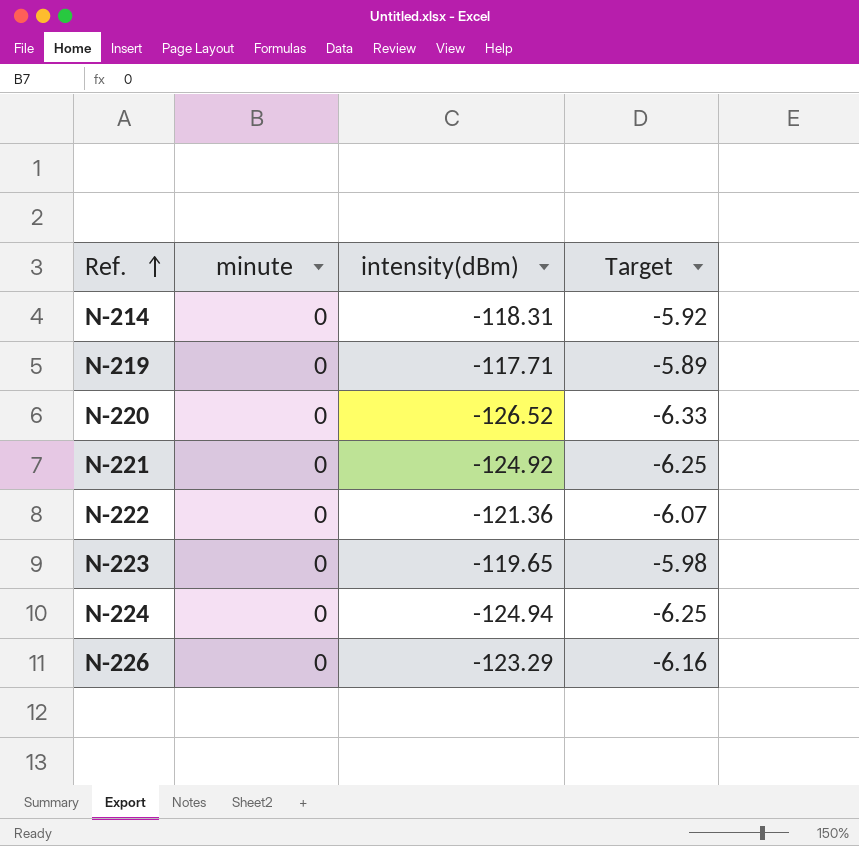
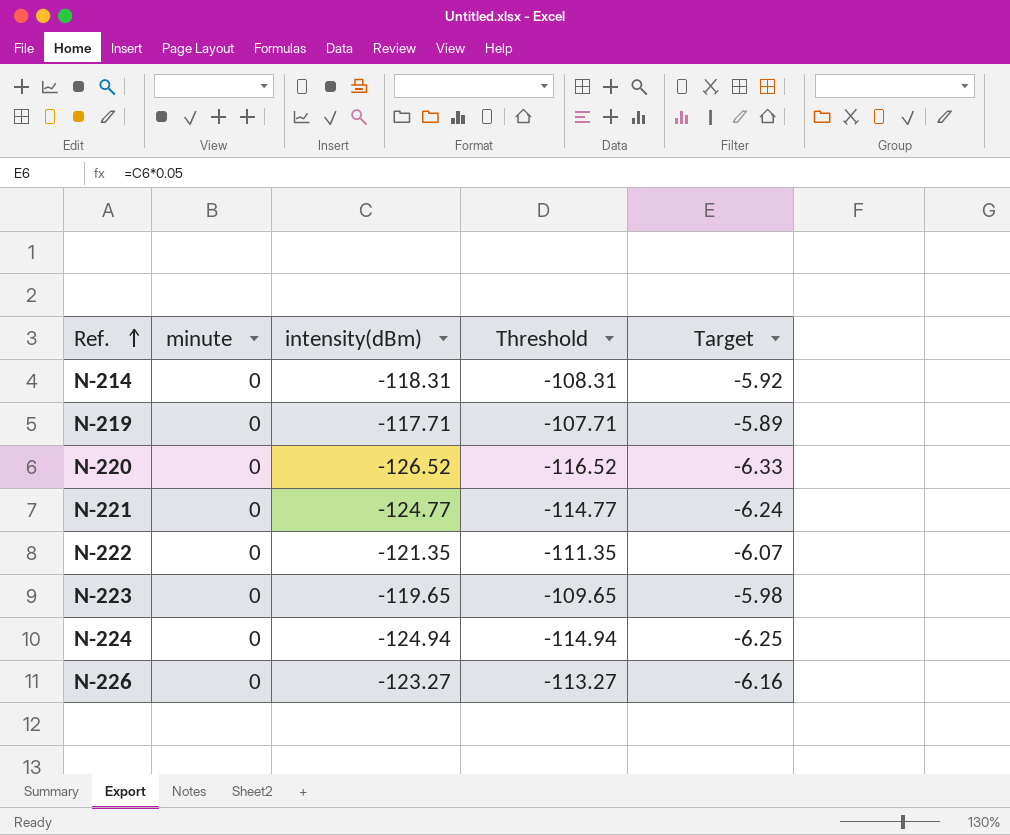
column Threshold | formula: none -> [intensity(dBm)] + 10
N-221 | intensity(dBm): -124.92 -> -124.77
N-221 | Target: -6.25 -> -6.24
N-222 | intensity(dBm): -121.36 -> -121.35
N-226 | intensity(dBm): -123.29 -> -123.27

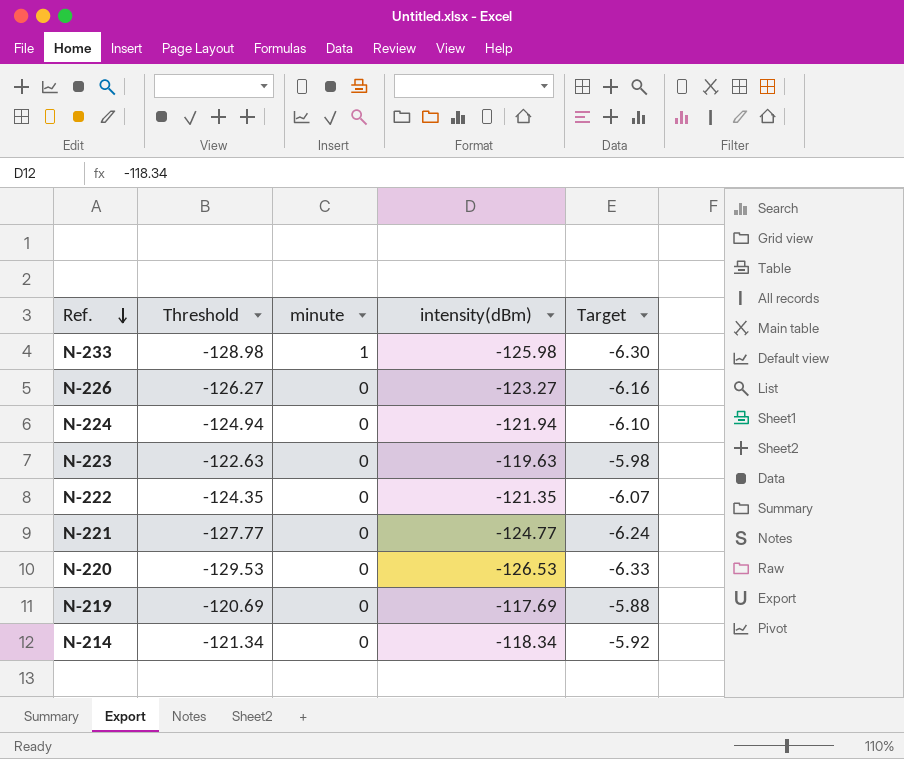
row order: Ref. ascending -> Ref. descending
column Threshold | formula: [intensity(dBm)] + 10 -> [intensity(dBm)] - 3
column Threshold | position: 4 -> 2
row N-233: none -> -128.98 | 1 | -125.98 | -6.30
N-224 | intensity(dBm): -124.94 -> -121.94
N-224 | Target: -6.25 -> -6.10
N-223 | intensity(dBm): -119.65 -> -119.63
N-220 | intensity(dBm): -126.52 -> -126.53
N-219 | intensity(dBm): -117.71 -> -117.69
N-219 | Target: -5.89 -> -5.88
N-214 | intensity(dBm): -118.31 -> -118.34

